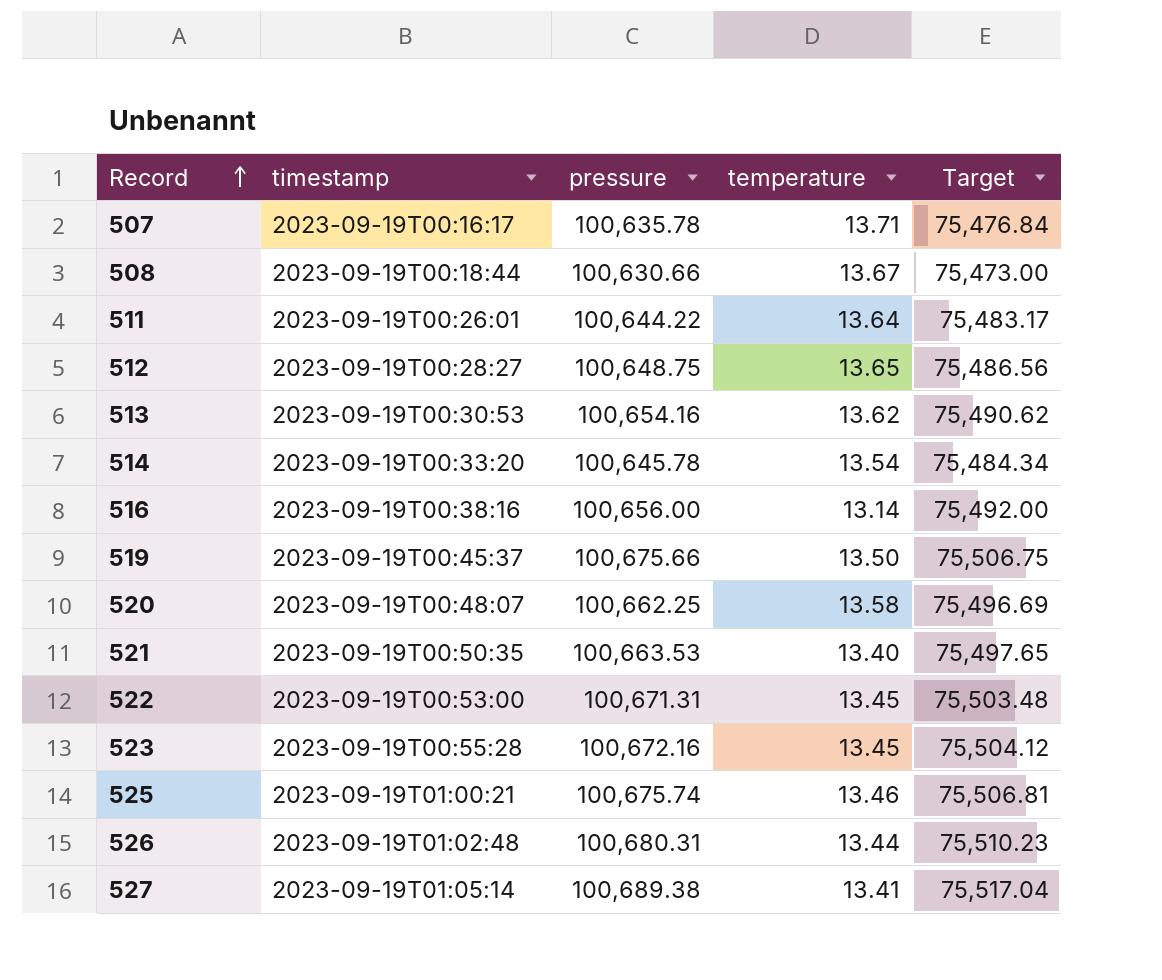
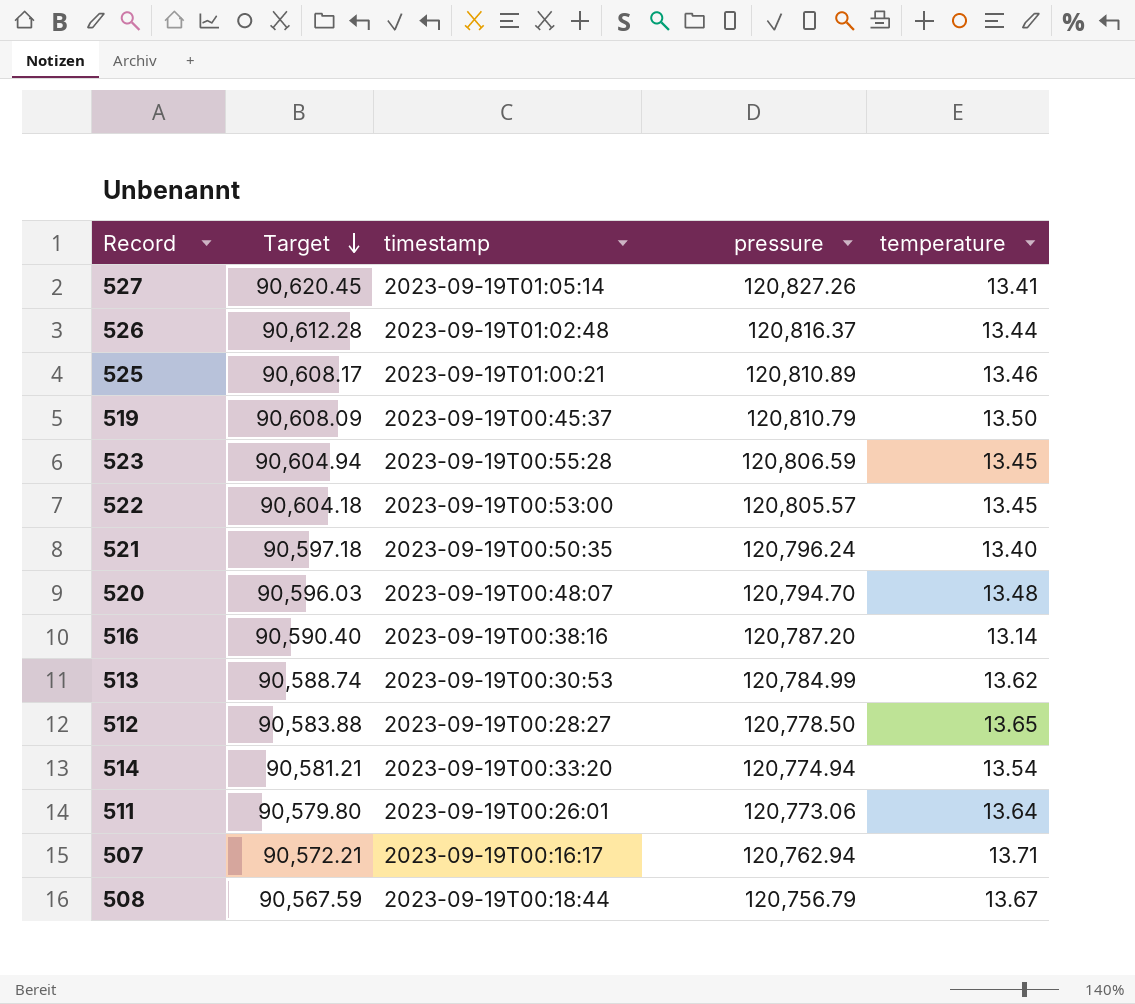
row order: Record ascending -> Target descending
column Target | position: 5 -> 2
527 | Target: 75,517.04 -> 90,620.45
527 | pressure: 100,689.38 -> 120,827.26
526 | Target: 75,510.23 -> 90,612.28
526 | pressure: 100,680.31 -> 120,816.37
525 | Target: 75,506.81 -> 90,608.17
525 | pressure: 100,675.74 -> 120,810.89
519 | Target: 75,506.75 -> 90,608.09
519 | pressure: 100,675.66 -> 120,810.79
523 | Target: 75,504.12 -> 90,604.94
523 | pressure: 100,672.16 -> 120,806.59
522 | Target: 75,503.48 -> 90,604.18
522 | pressure: 100,671.31 -> 120,805.57
521 | Target: 75,497.65 -> 90,597.18
521 | pressure: 100,663.53 -> 120,796.24
520 | Target: 75,496.69 -> 90,596.03
520 | pressure: 100,662.25 -> 120,794.70
520 | temperature: 13.58 -> 13.48
516 | Target: 75,492.00 -> 90,590.40
516 | pressure: 100,656.00 -> 120,787.20
513 | Target: 75,490.62 -> 90,588.74
513 | pressure: 100,654.16 -> 120,784.99
512 | Target: 75,486.56 -> 90,583.88
512 | pressure: 100,648.75 -> 120,778.50
514 | Target: 75,484.34 -> 90,581.21
514 | pressure: 100,645.78 -> 120,774.94
511 | Target: 75,483.17 -> 90,579.80
511 | pressure: 100,644.22 -> 120,773.06
507 | Target: 75,476.84 -> 90,572.21
507 | pressure: 100,635.78 -> 120,762.94
508 | Target: 75,473.00 -> 90,567.59
508 | pressure: 100,630.66 -> 120,756.79

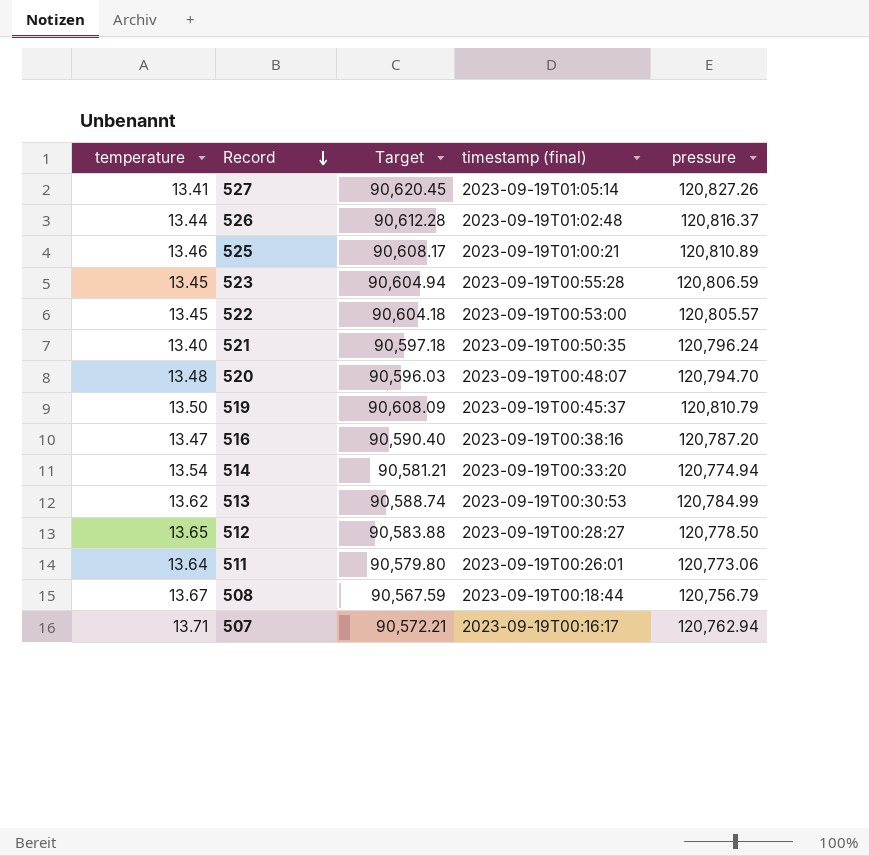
row order: Target descending -> Record descending
column temperature | position: 5 -> 1
column name: timestamp -> timestamp (final)
516 | temperature: 13.14 -> 13.47

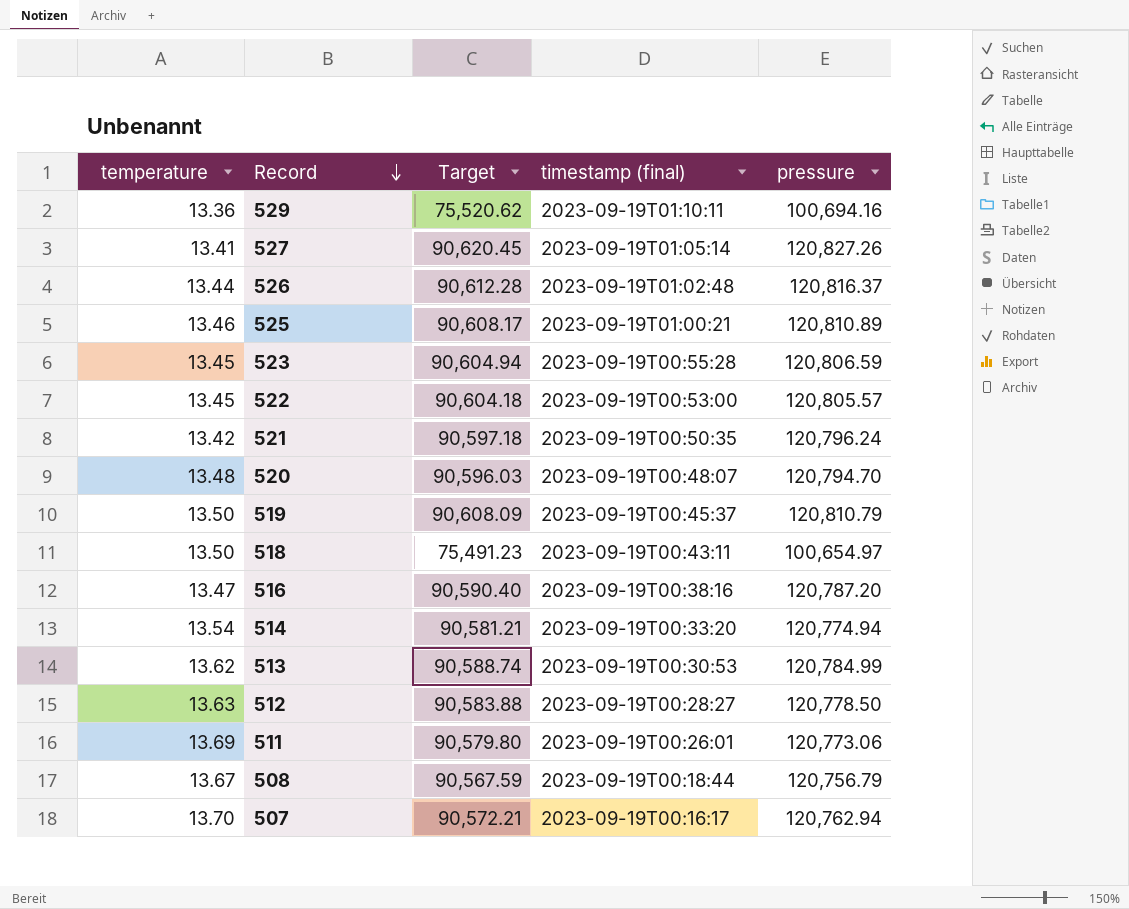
row 529: none -> 13.36 | 75,520.62 | 2023-09-19T01:10:11 | 100,694.16
521 | temperature: 13.40 -> 13.42
row 518: none -> 13.50 | 75,491.23 | 2023-09-19T00:43:11 | 100,654.97
512 | temperature: 13.65 -> 13.63
511 | temperature: 13.64 -> 13.69
507 | temperature: 13.71 -> 13.70

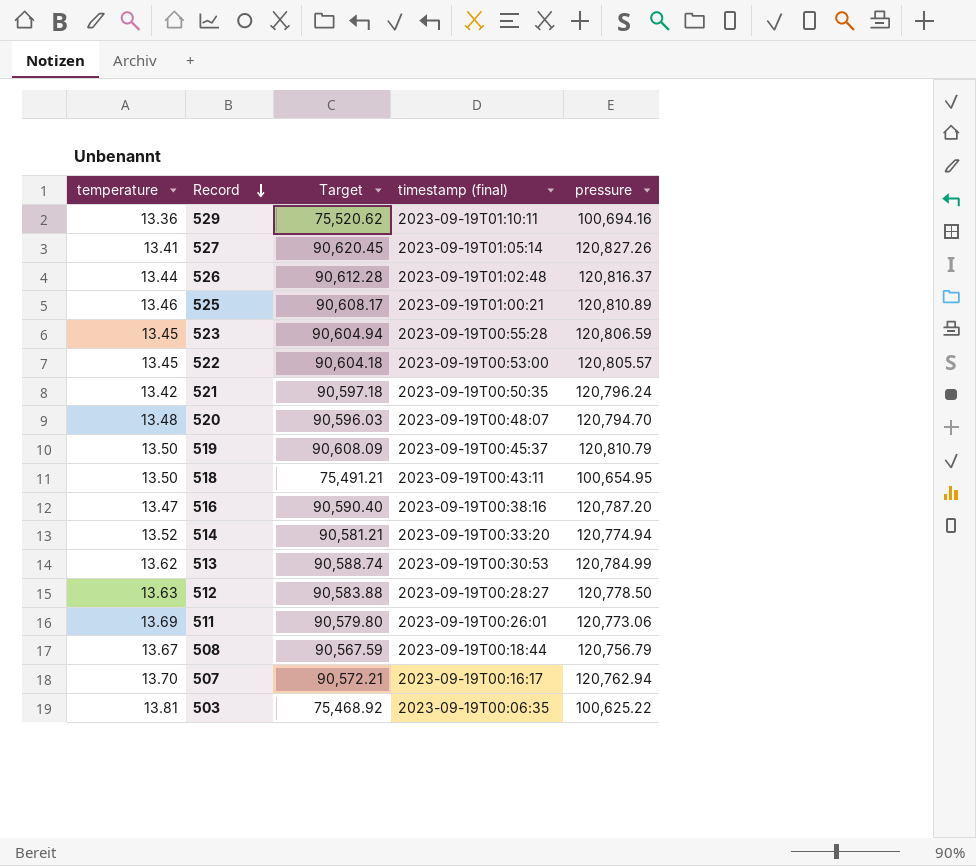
518 | Target: 75,491.23 -> 75,491.21
518 | pressure: 100,654.97 -> 100,654.95
514 | temperature: 13.54 -> 13.52
row 503: none -> 13.81 | 75,468.92 | 2023-09-19T00:06:35 | 100,625.22

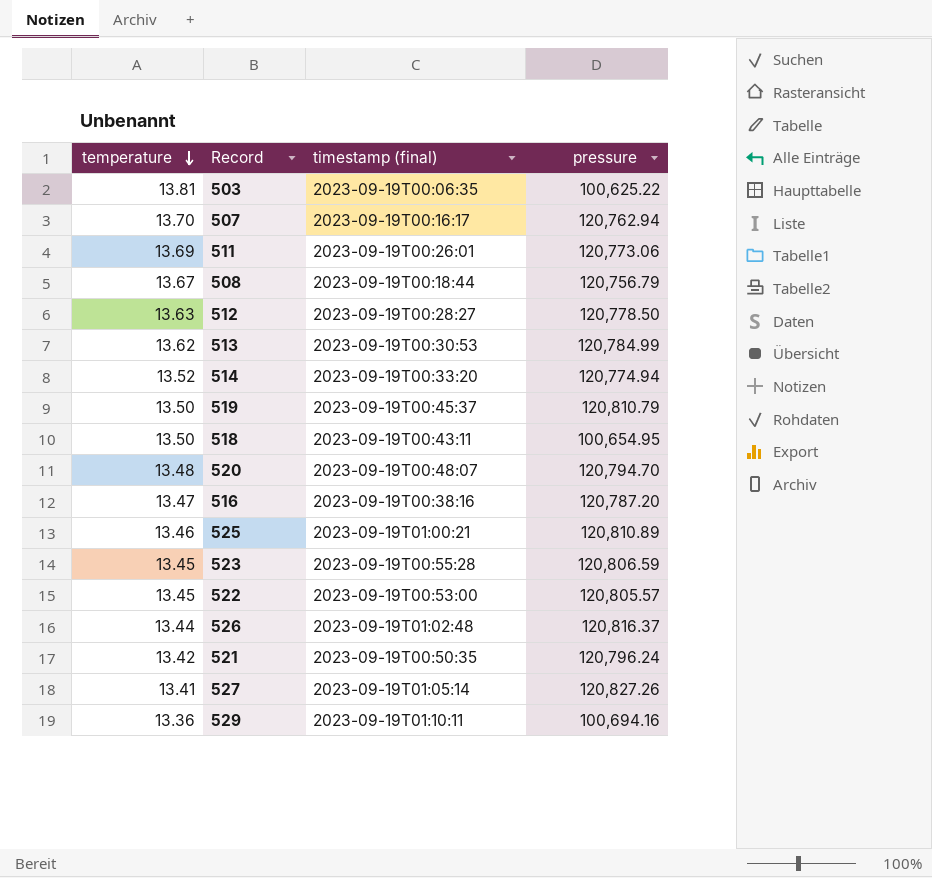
row order: Record descending -> temperature descending
column Target | formula: [pressure] * 0.75 -> none

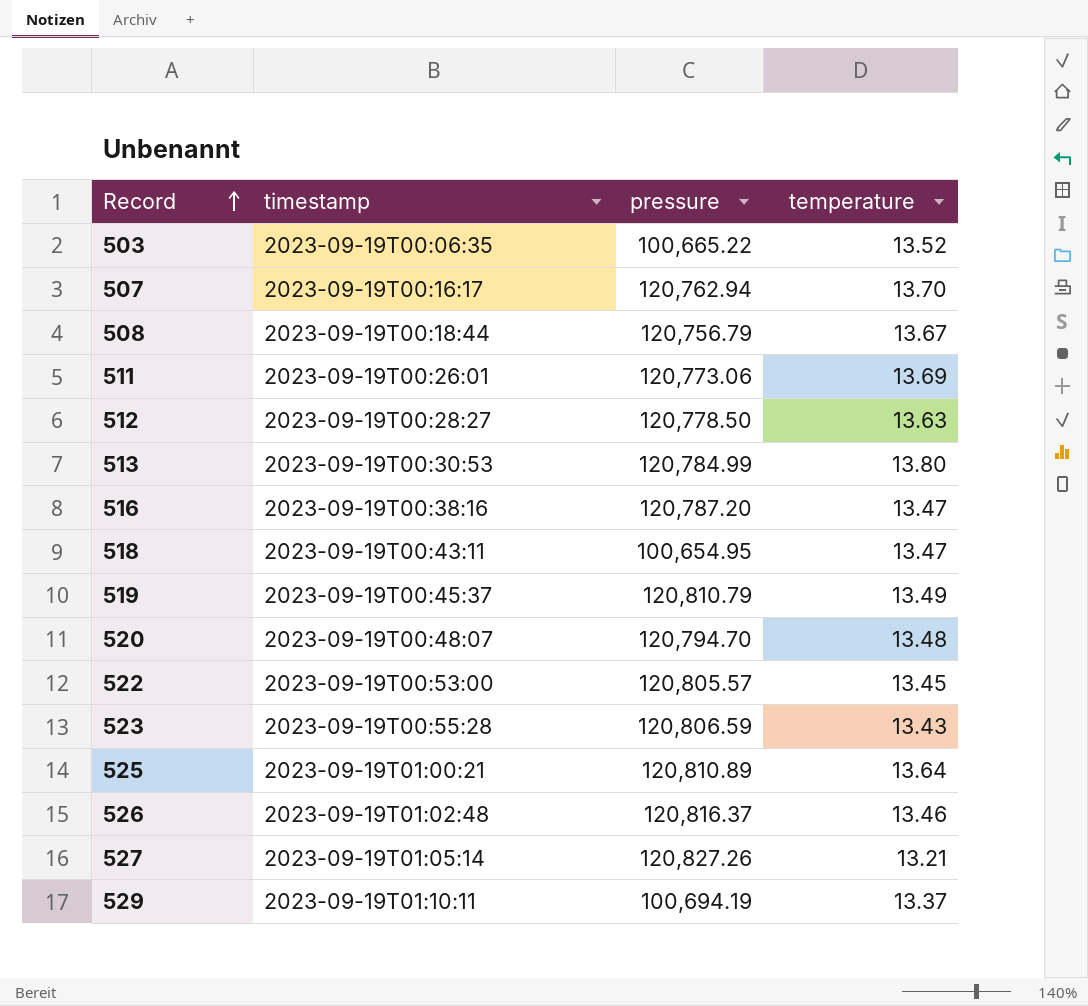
row order: temperature descending -> Record ascending
column name: timestamp (final) -> timestamp
column temperature | position: 1 -> 4
row 514: 13.52 | 2023-09-19T00:33:20 | 120,774.94 -> none
row 521: 13.42 | 2023-09-19T00:50:35 | 120,796.24 -> none
503 | pressure: 100,625.22 -> 100,665.22
503 | temperature: 13.81 -> 13.52
513 | temperature: 13.62 -> 13.80
518 | temperature: 13.50 -> 13.47
519 | temperature: 13.50 -> 13.49
523 | temperature: 13.45 -> 13.43
525 | temperature: 13.46 -> 13.64
526 | temperature: 13.44 -> 13.46
527 | temperature: 13.41 -> 13.21
529 | pressure: 100,694.16 -> 100,694.19
529 | temperature: 13.36 -> 13.37

